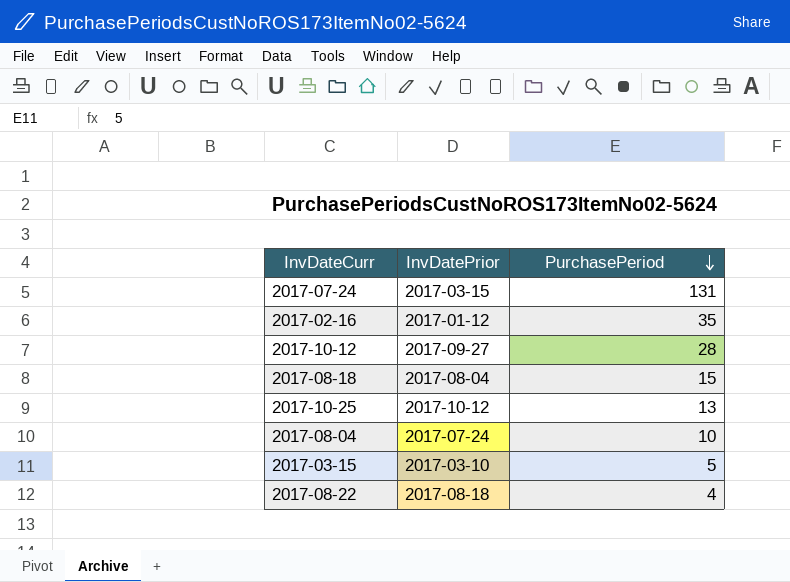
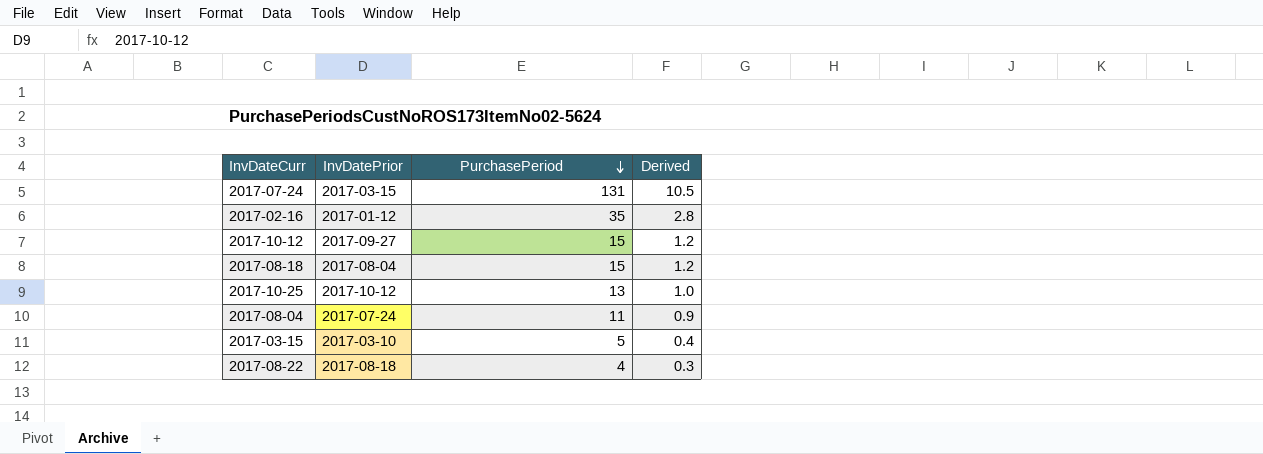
column Derived | formula: none -> [PurchasePeriod] * 0.08
2017-10-12 | PurchasePeriod: 28 -> 15
2017-08-04 | PurchasePeriod: 10 -> 11

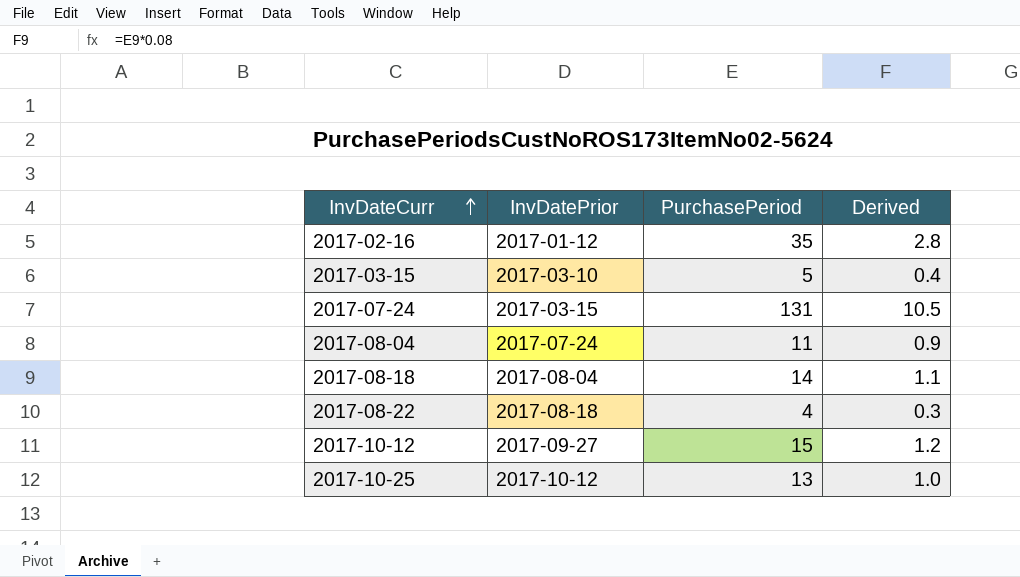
row order: PurchasePeriod descending -> InvDateCurr ascending
2017-08-18 | PurchasePeriod: 15 -> 14
2017-08-18 | Derived: 1.2 -> 1.1

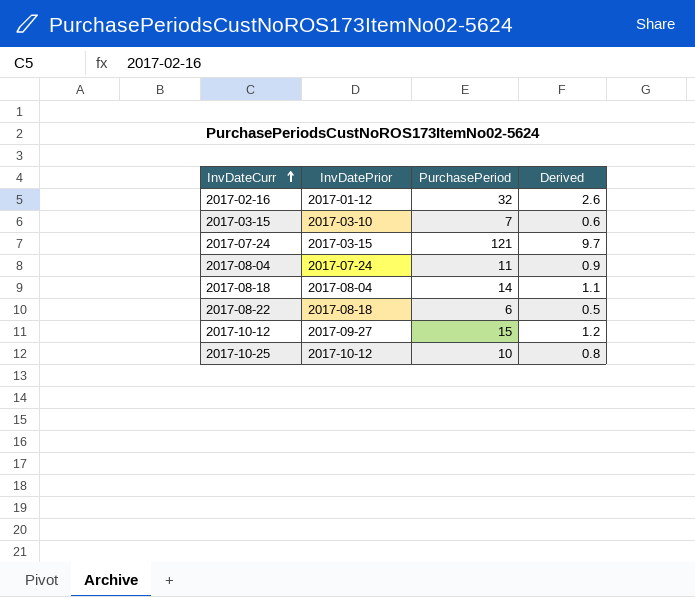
2017-02-16 | PurchasePeriod: 35 -> 32
2017-02-16 | Derived: 2.8 -> 2.6
2017-03-15 | PurchasePeriod: 5 -> 7
2017-03-15 | Derived: 0.4 -> 0.6
2017-07-24 | PurchasePeriod: 131 -> 121
2017-07-24 | Derived: 10.5 -> 9.7
2017-08-22 | PurchasePeriod: 4 -> 6
2017-08-22 | Derived: 0.3 -> 0.5
2017-10-25 | PurchasePeriod: 13 -> 10
2017-10-25 | Derived: 1.0 -> 0.8

